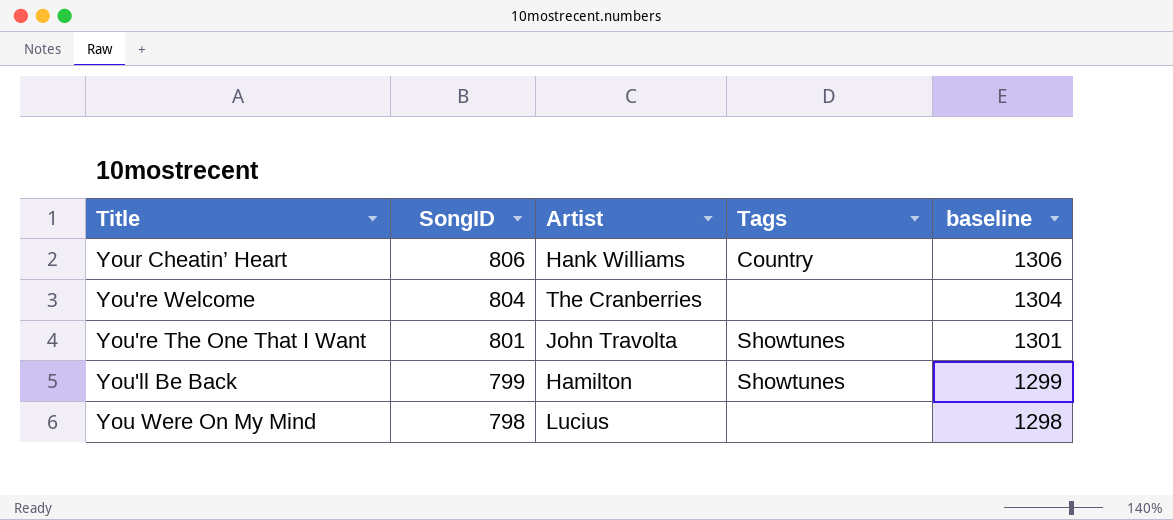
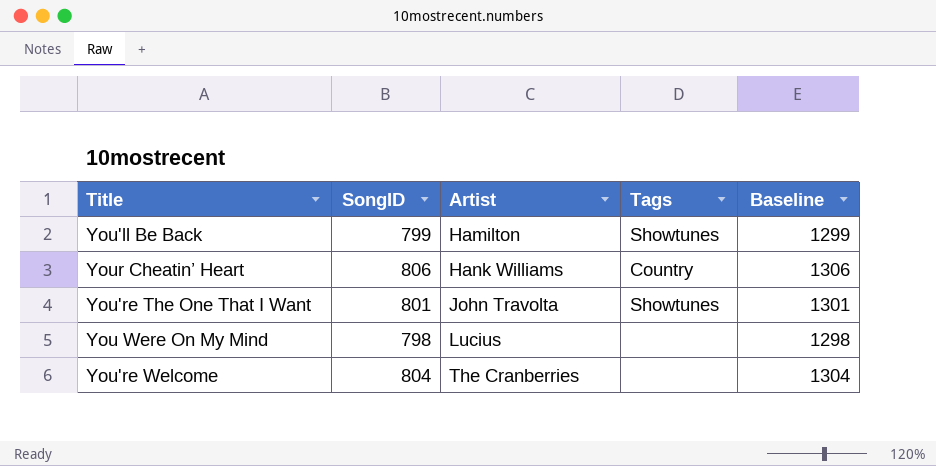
row order: Title descending -> Artist ascending
column name: baseline -> Baseline

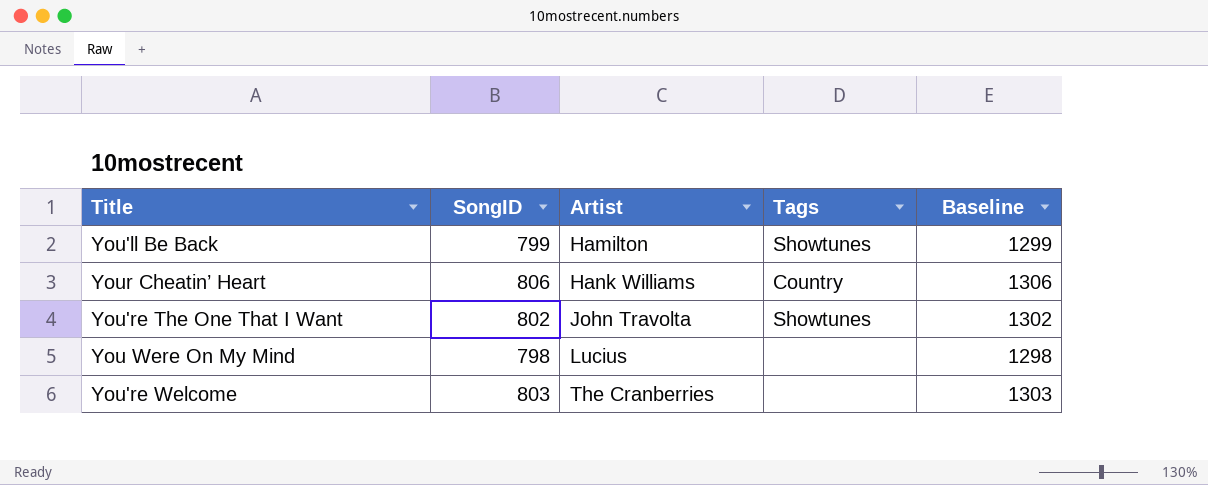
You're The One That I Want | SongID: 801 -> 802
You're The One That I Want | Baseline: 1301 -> 1302
You're Welcome | SongID: 804 -> 803
You're Welcome | Baseline: 1304 -> 1303

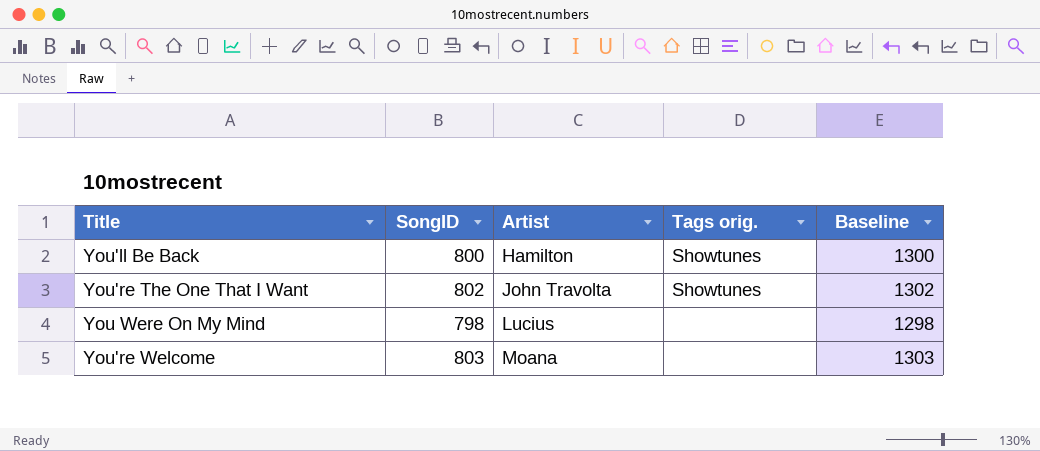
column name: Tags -> Tags orig.
row Your Cheatin’ Heart: 806 | Hank Williams | Country | 1306 -> none
You'll Be Back | SongID: 799 -> 800
You'll Be Back | Baseline: 1299 -> 1300
You're Welcome | Artist: The Cranberries -> Moana

